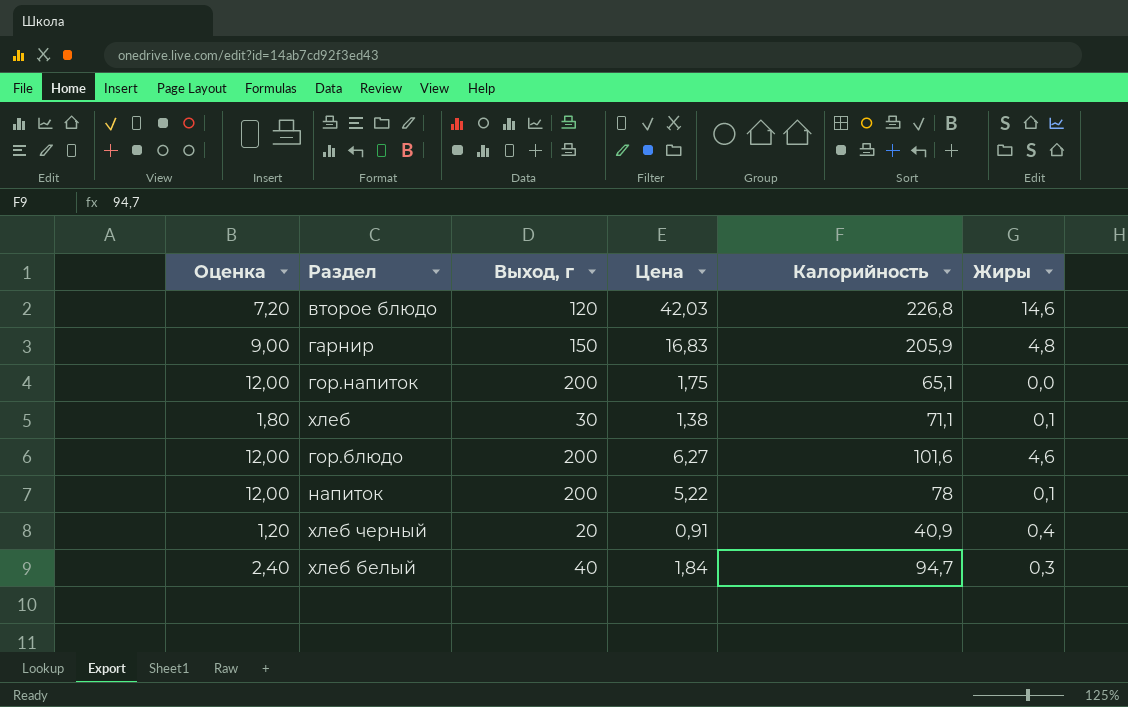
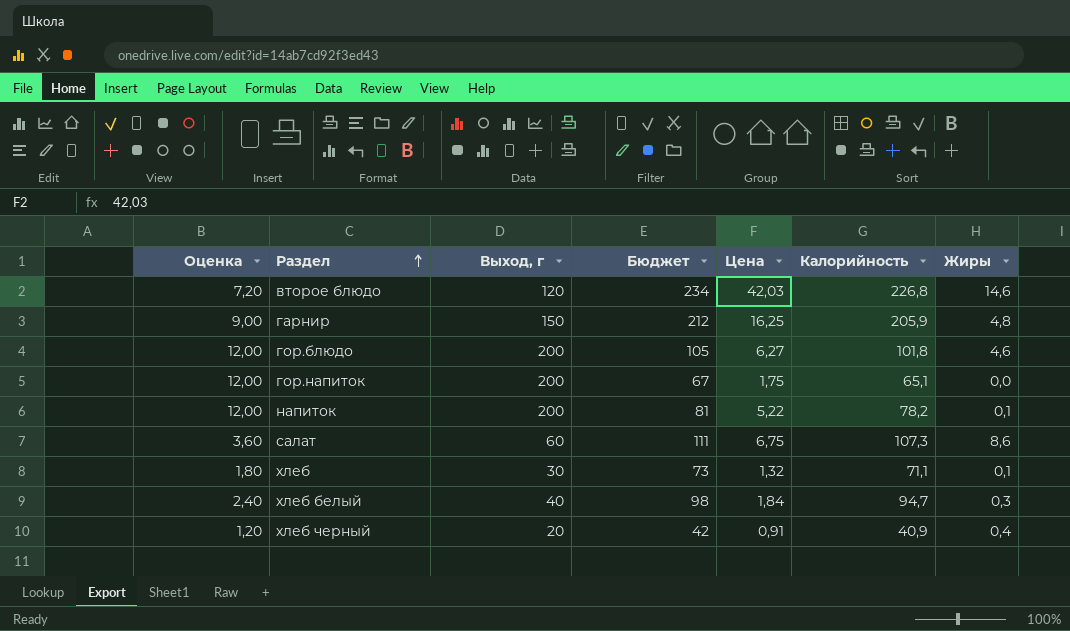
row order: none -> Раздел ascending
column Бюджет | formula: none -> [Калорийность] * 1,03
гарнир | Цена: 16,83 -> 16,25
гор.блюдо | Калорийность: 101,6 -> 101,8
напиток | Калорийность: 78 -> 78,2
row салат: none -> 3,60 | 60 | 111 | 6,75 | 107,3 | 8,6
хлеб | Цена: 1,38 -> 1,32

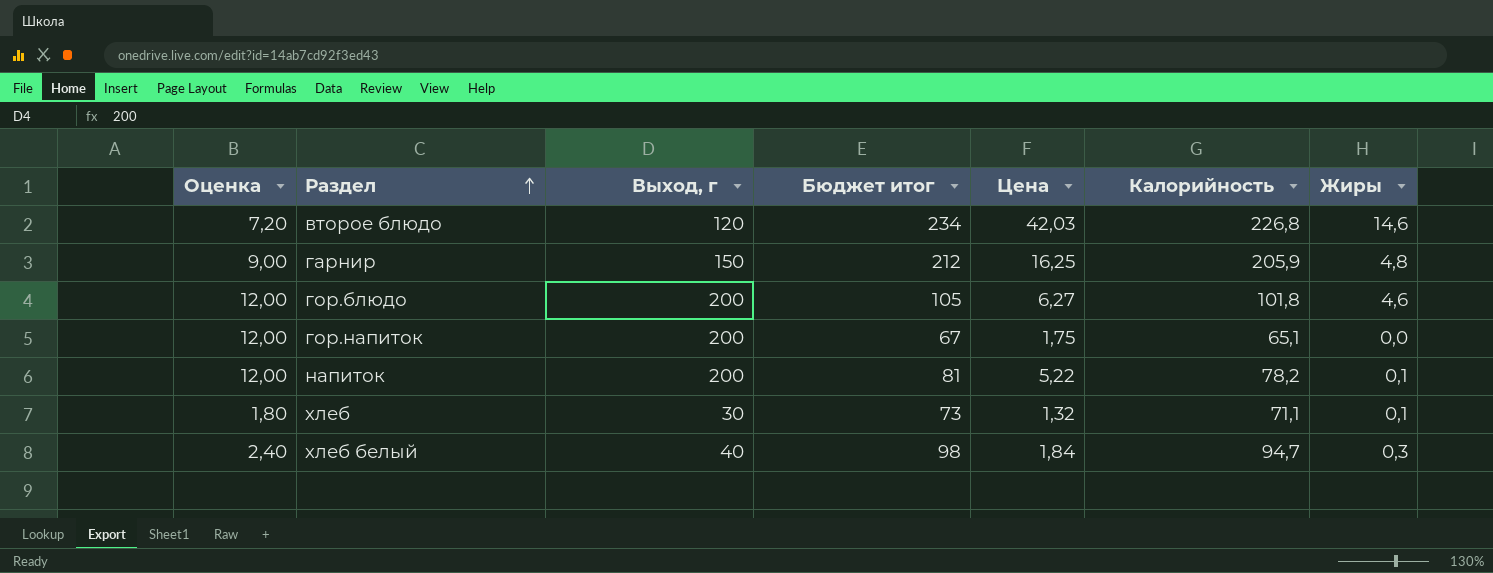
column name: Бюджет -> Бюджет итог
row салат: 3,60 | 60 | 111 | 6,75 | 107,3 | 8,6 -> none
row хлеб черный: 1,20 | 20 | 42 | 0,91 | 40,9 | 0,4 -> none

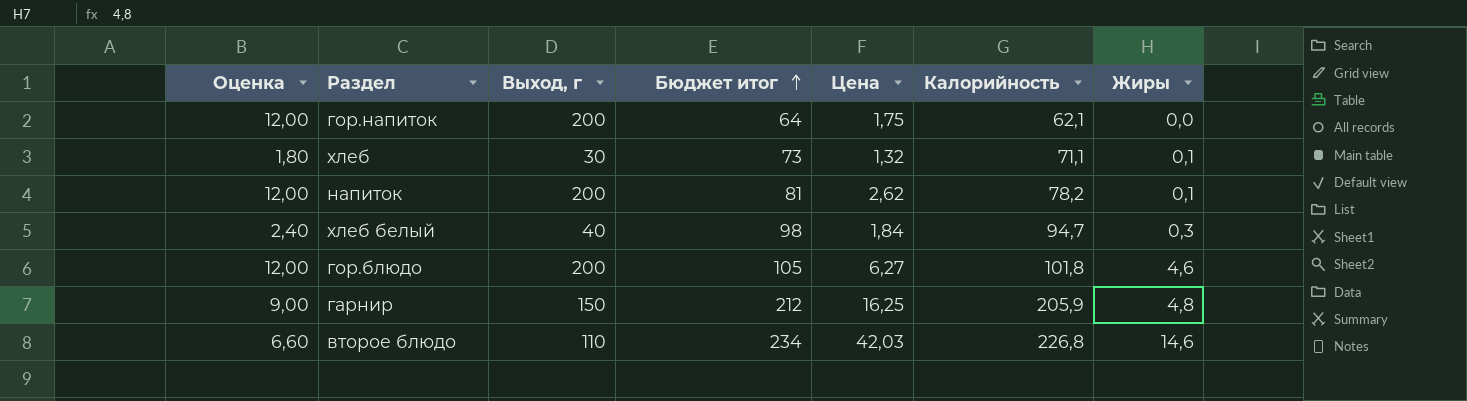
row order: Раздел ascending -> Бюджет итог ascending
гор.напиток | Бюджет итог: 67 -> 64
гор.напиток | Калорийность: 65,1 -> 62,1
напиток | Цена: 5,22 -> 2,62
второе блюдо | Оценка: 7,20 -> 6,60
второе блюдо | Выход, г: 120 -> 110

